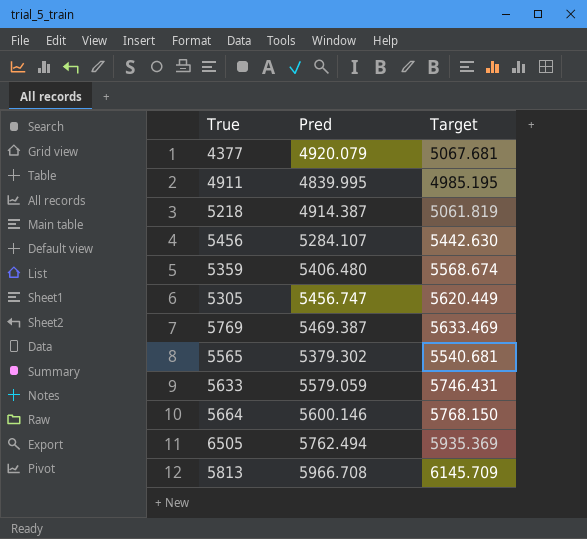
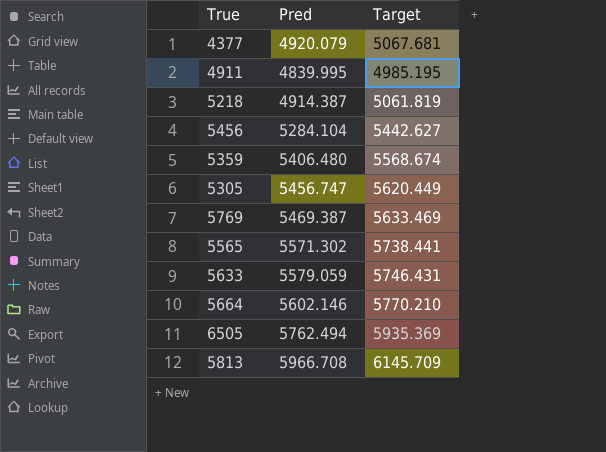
5456 | Pred: 5284.107 -> 5284.104
5456 | Target: 5442.630 -> 5442.627
5565 | Pred: 5379.302 -> 5571.302
5565 | Target: 5540.681 -> 5738.441
5664 | Pred: 5600.146 -> 5602.146
5664 | Target: 5768.150 -> 5770.210

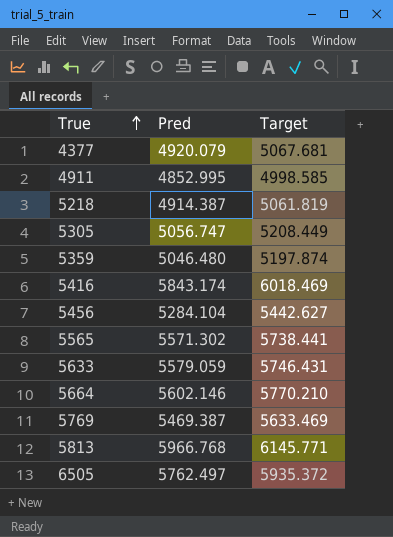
row order: none -> True ascending
4911 | Pred: 4839.995 -> 4852.995
4911 | Target: 4985.195 -> 4998.585
5305 | Pred: 5456.747 -> 5056.747
5305 | Target: 5620.449 -> 5208.449
5359 | Pred: 5406.480 -> 5046.480
5359 | Target: 5568.674 -> 5197.874
row 5416: none -> 5843.174 | 6018.469
5813 | Pred: 5966.708 -> 5966.768
5813 | Target: 6145.709 -> 6145.771
6505 | Pred: 5762.494 -> 5762.497
6505 | Target: 5935.369 -> 5935.372

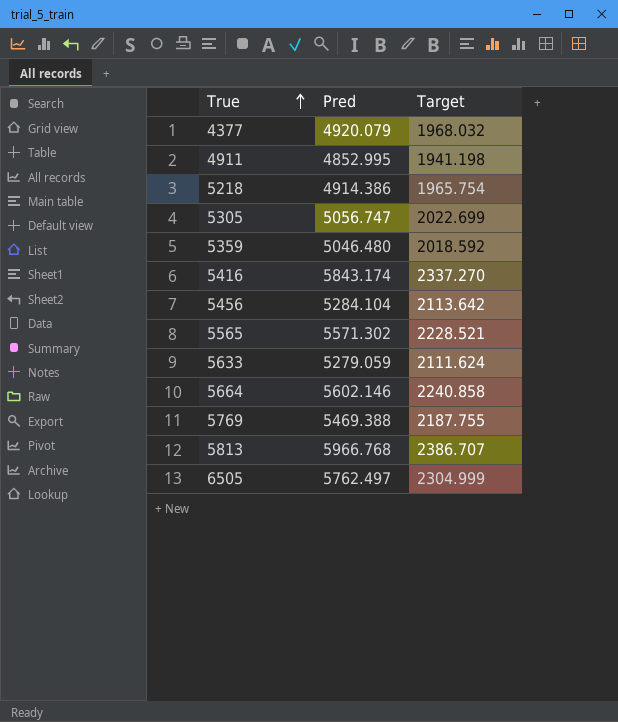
column Target | formula: [Pred] * 1.03 -> [Pred] * 0.4
5218 | Pred: 4914.387 -> 4914.386
5633 | Pred: 5579.059 -> 5279.059
5769 | Pred: 5469.387 -> 5469.388

